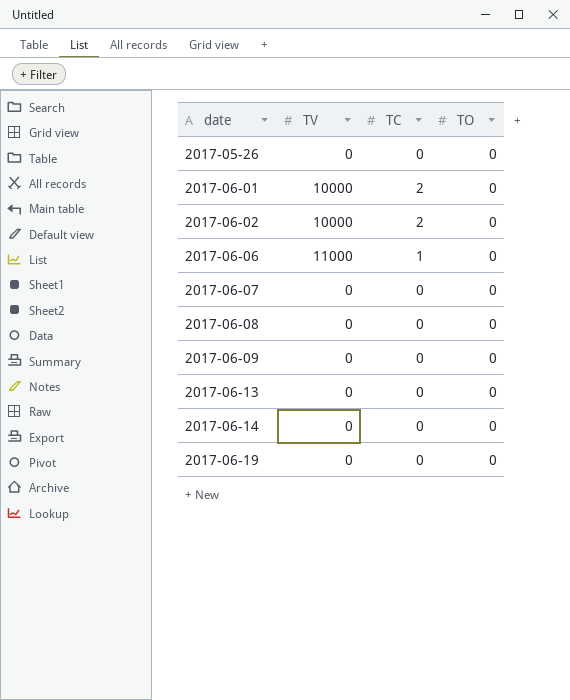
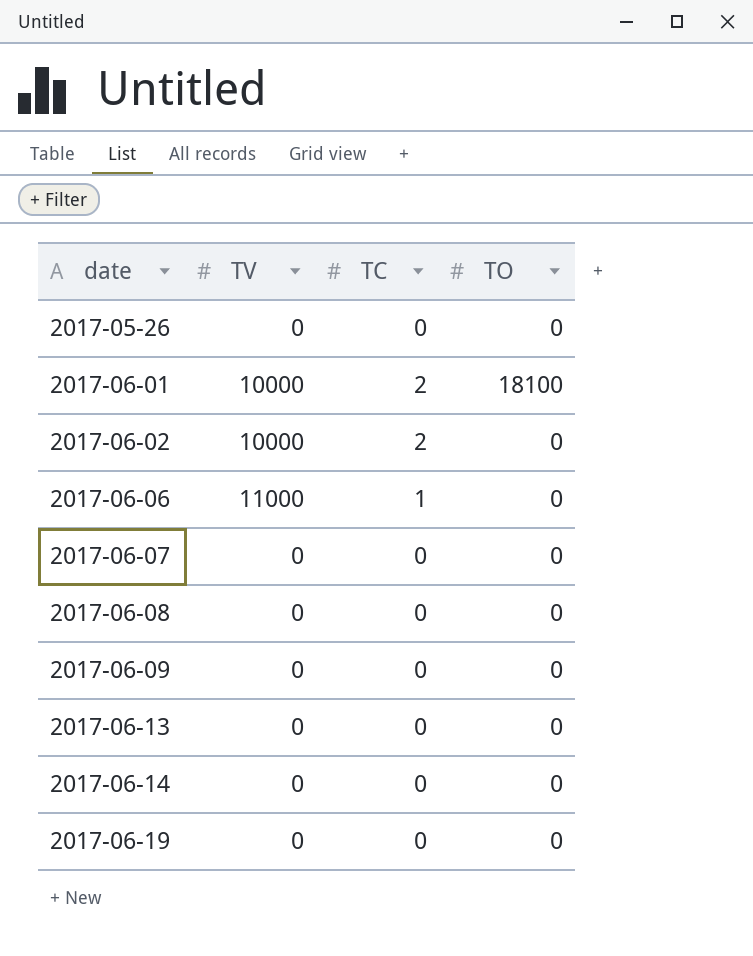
2017-06-01 | TO: 0 -> 18100

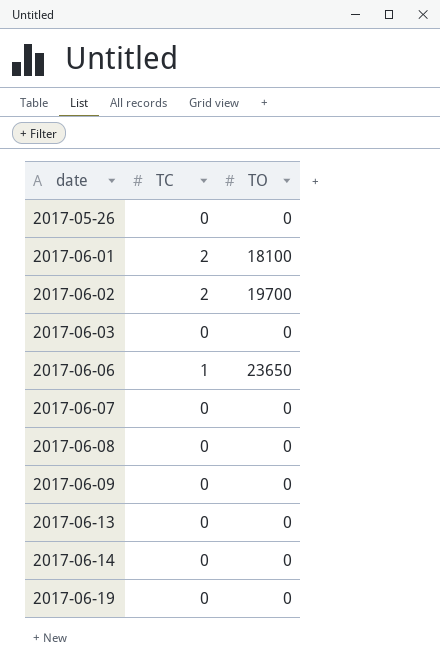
column TV | position: 2 -> none
2017-06-02 | TO: 0 -> 19700
row 2017-06-03: none -> 0 | 0
2017-06-06 | TO: 0 -> 23650

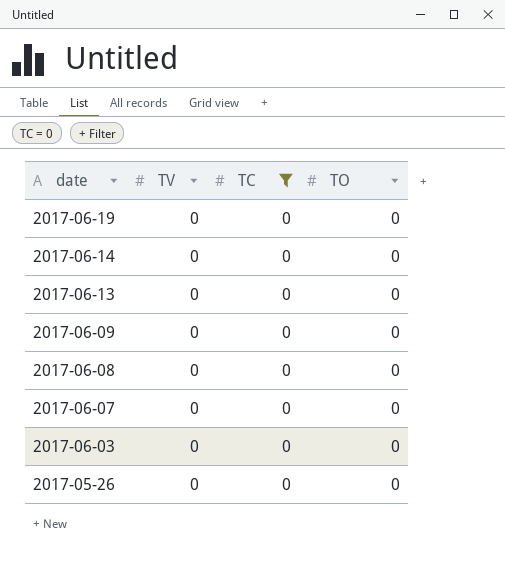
filter: none -> TC = 0
row order: date ascending -> date descending
column TV | position: none -> 2

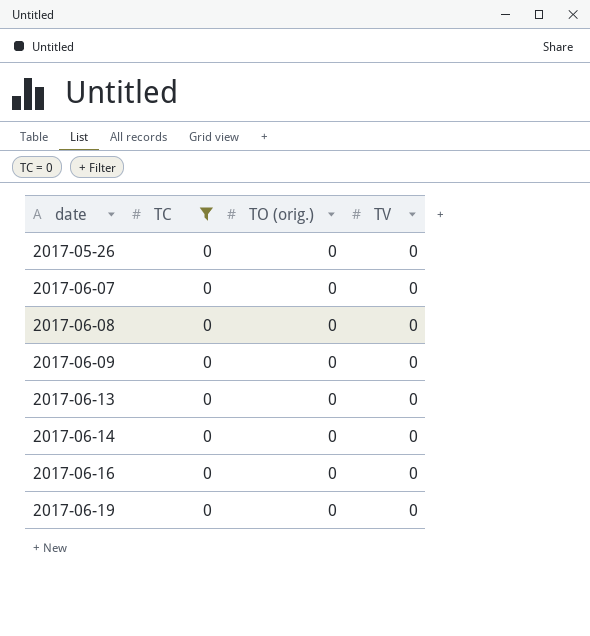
row order: date descending -> date ascending
column name: TO -> TO (orig.)
column TV | position: 2 -> 4
row 2017-06-03: 0 | 0 | 0 -> none
row 2017-06-16: none -> 0 | 0 | 0

